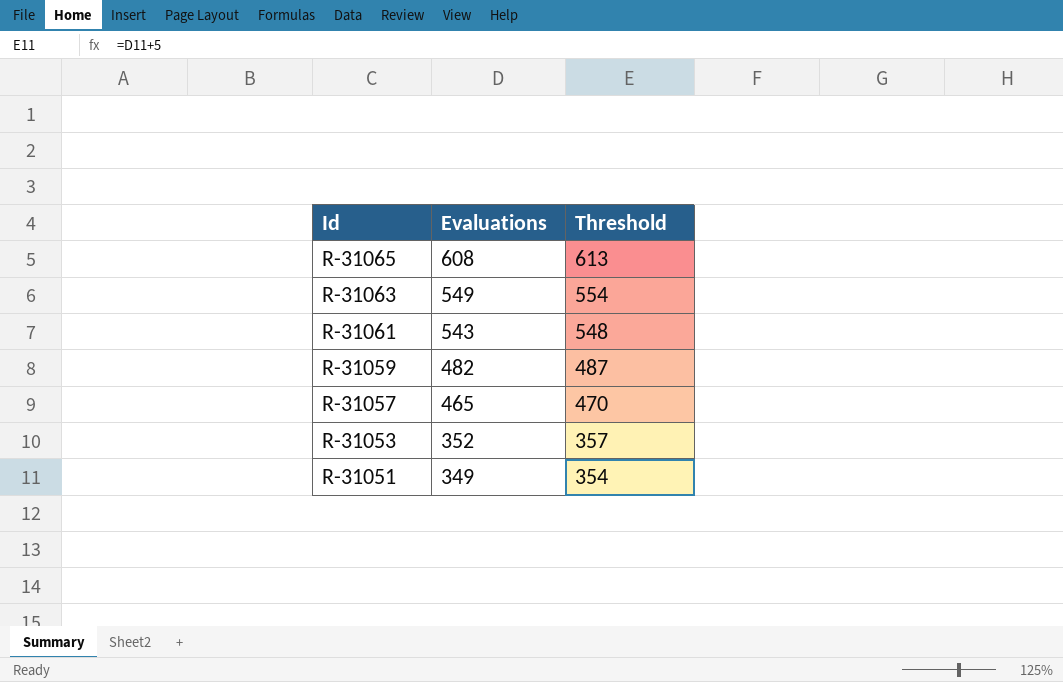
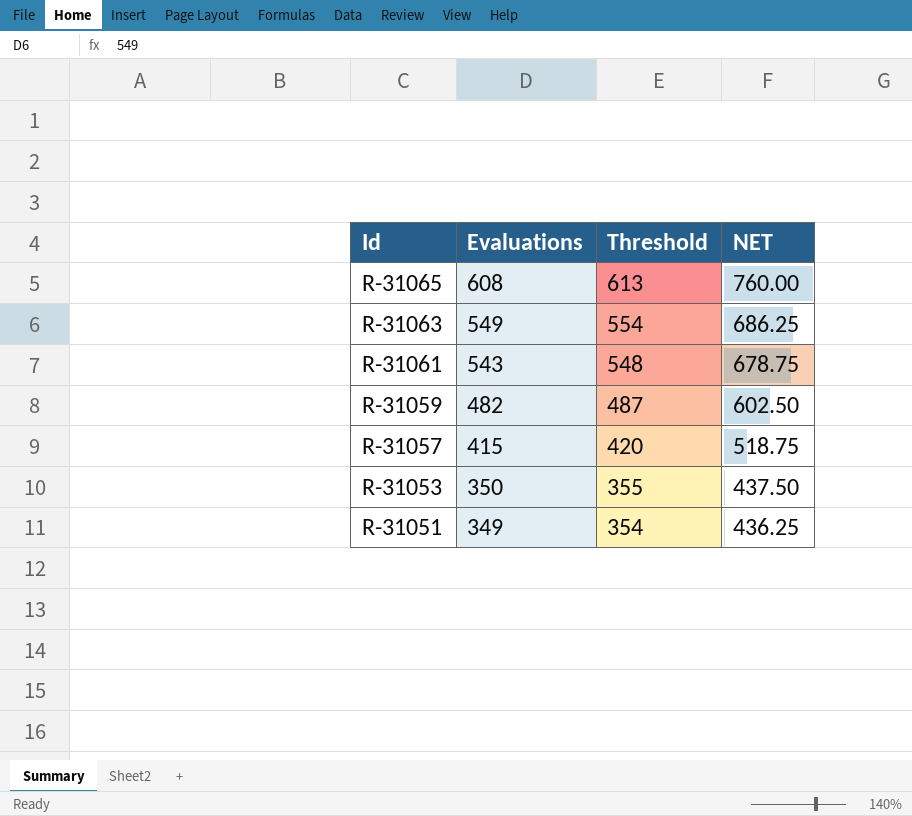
column NET | formula: none -> [Evaluations] * 1.25
R-31057 | Evaluations: 465 -> 415
R-31057 | Threshold: 470 -> 420
R-31053 | Evaluations: 352 -> 350
R-31053 | Threshold: 357 -> 355

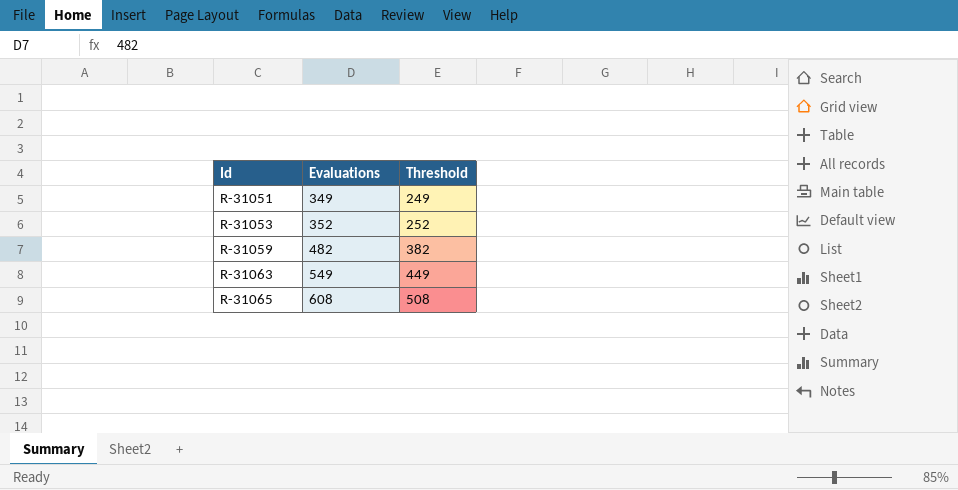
row order: Id descending -> Id ascending
column NET | formula: [Evaluations] * 1.25 -> none
column Threshold | formula: [Evaluations] + 5 -> [Evaluations] - 100
row R-31061: 543 | 548 | 678.75 -> none
row R-31057: 415 | 420 | 518.75 -> none
R-31053 | Evaluations: 350 -> 352

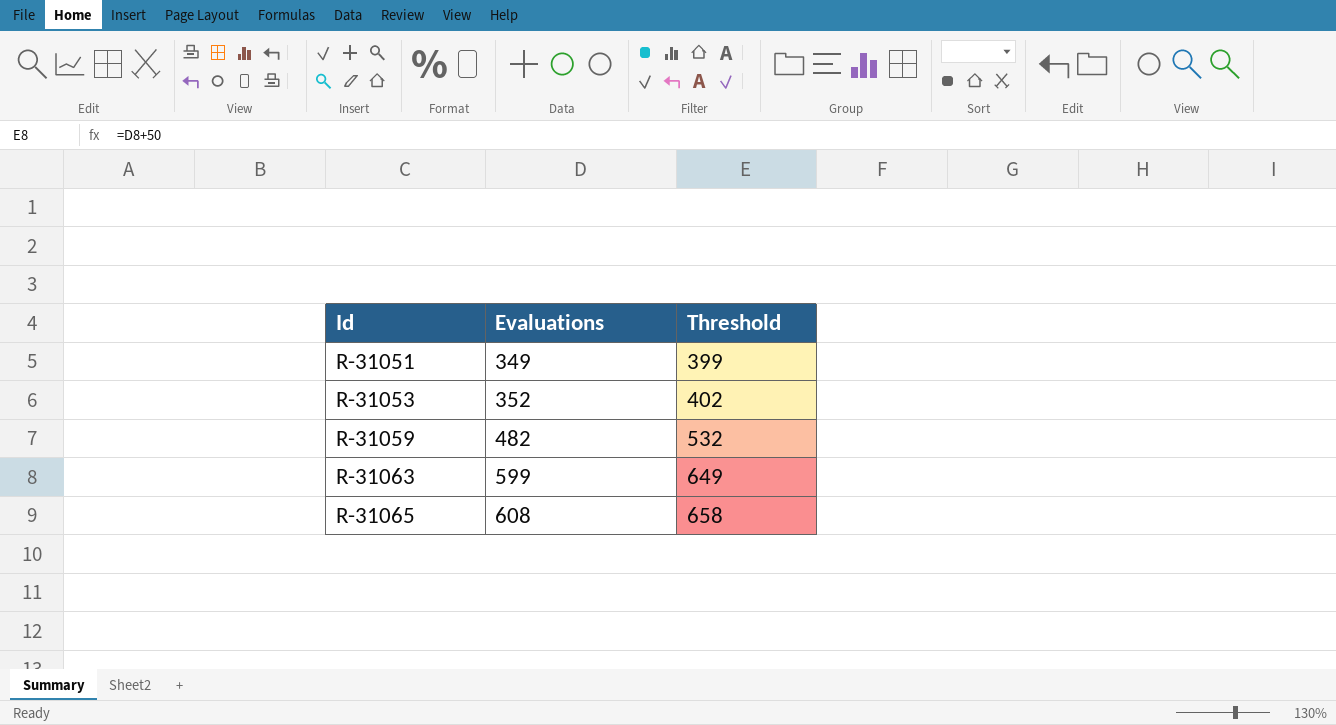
column Threshold | formula: [Evaluations] - 100 -> [Evaluations] + 50
R-31063 | Evaluations: 549 -> 599

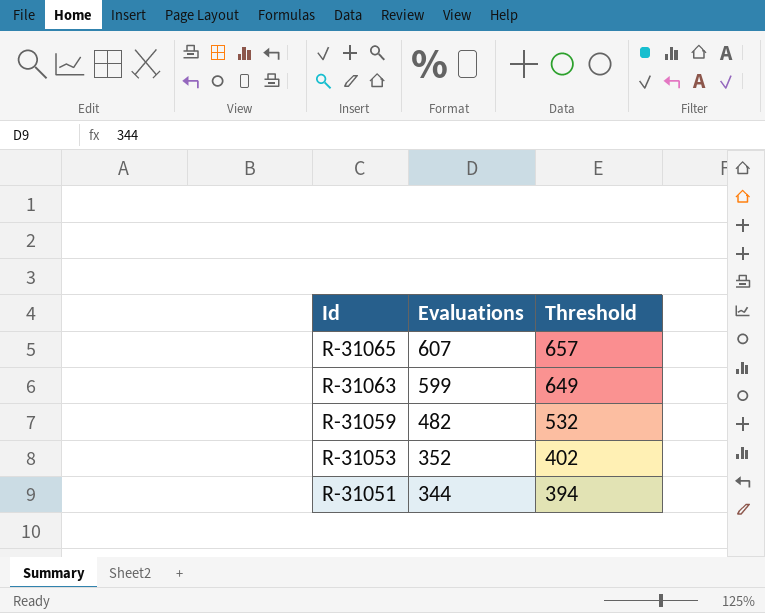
row order: Id ascending -> Id descending
R-31065 | Evaluations: 608 -> 607
R-31065 | Threshold: 658 -> 657
R-31051 | Evaluations: 349 -> 344
R-31051 | Threshold: 399 -> 394

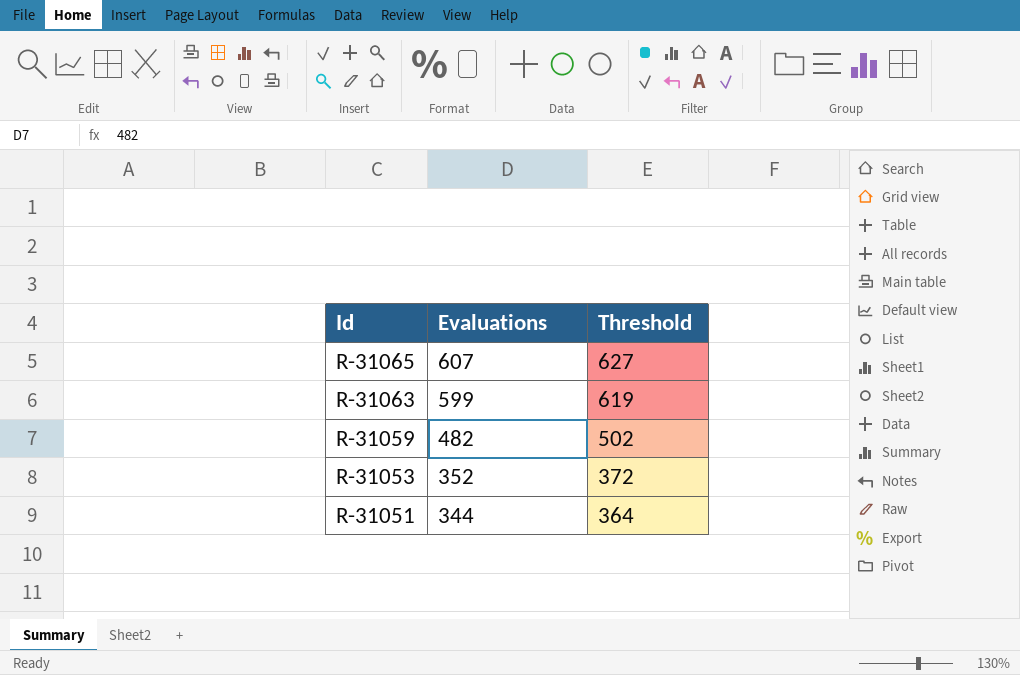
column Threshold | formula: [Evaluations] + 50 -> [Evaluations] + 20

